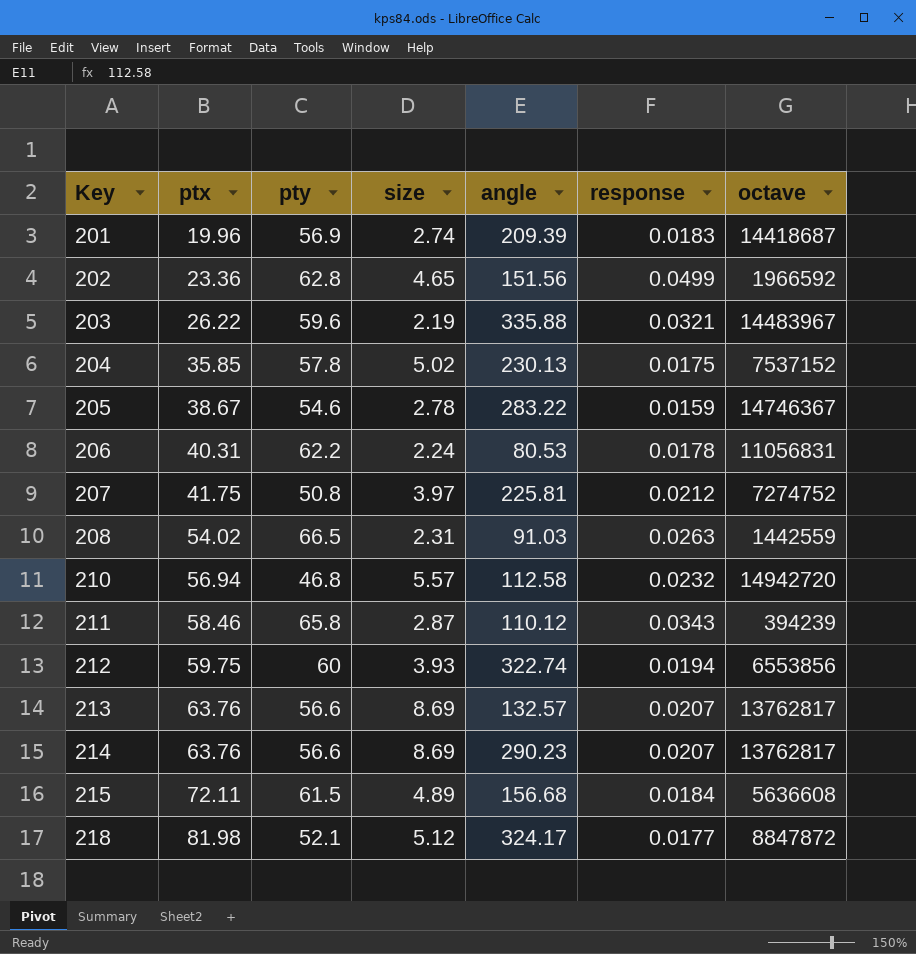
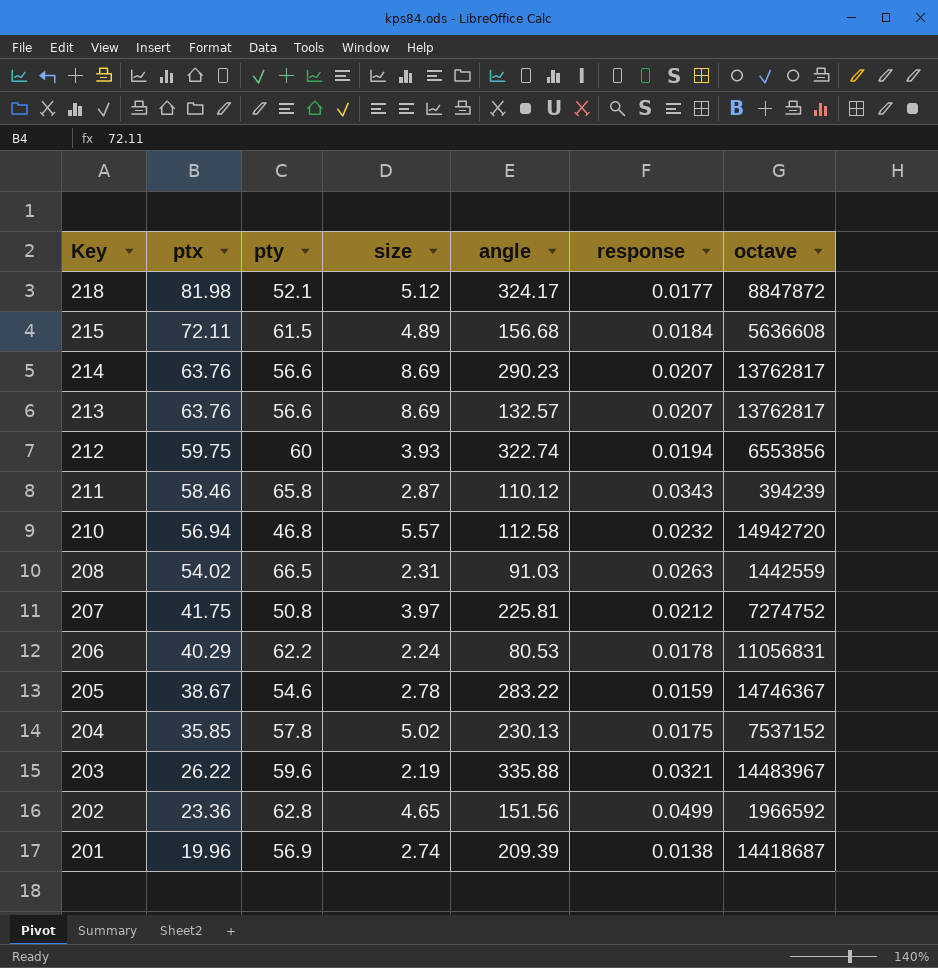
row order: Key ascending -> Key descending
206 | ptx: 40.31 -> 40.29
201 | response: 0.0183 -> 0.0138

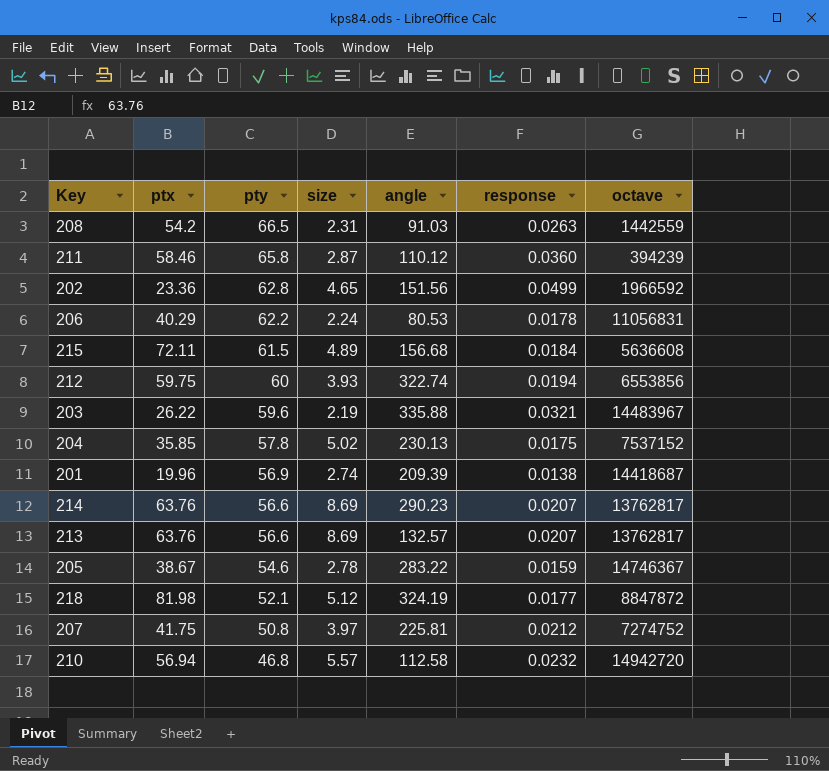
row order: Key descending -> pty descending
208 | ptx: 54.02 -> 54.2
211 | response: 0.0343 -> 0.0360
218 | angle: 324.17 -> 324.19

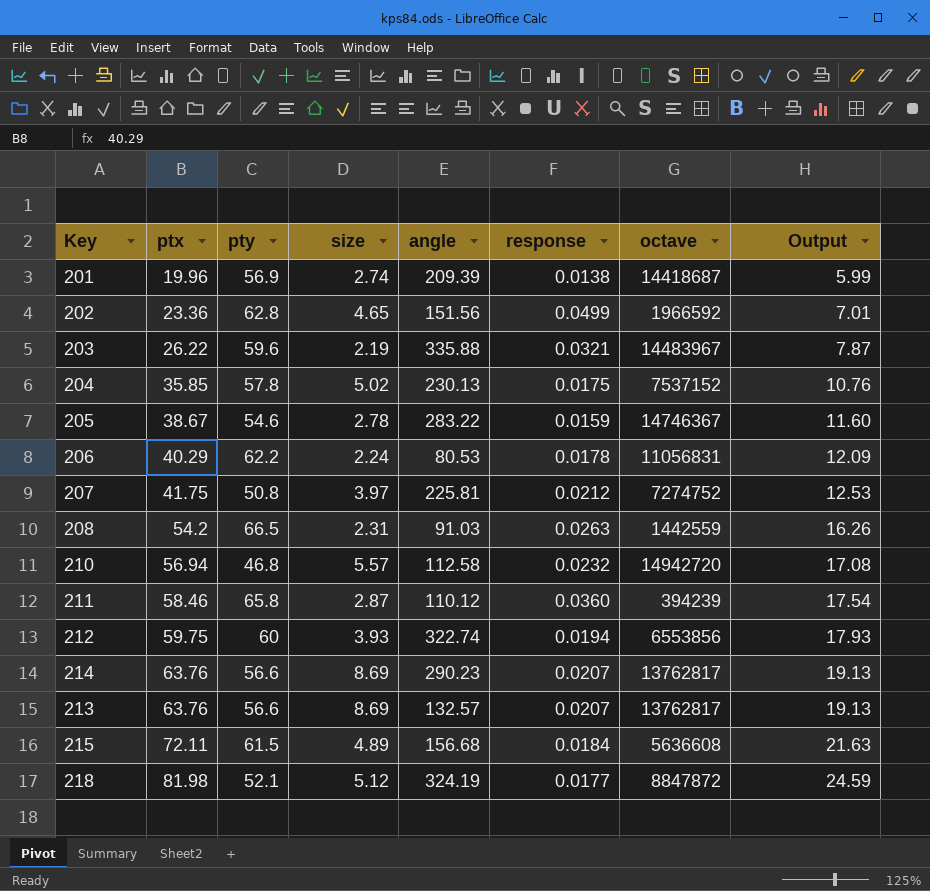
row order: pty descending -> ptx ascending
column Output | formula: none -> [ptx] * 0.3

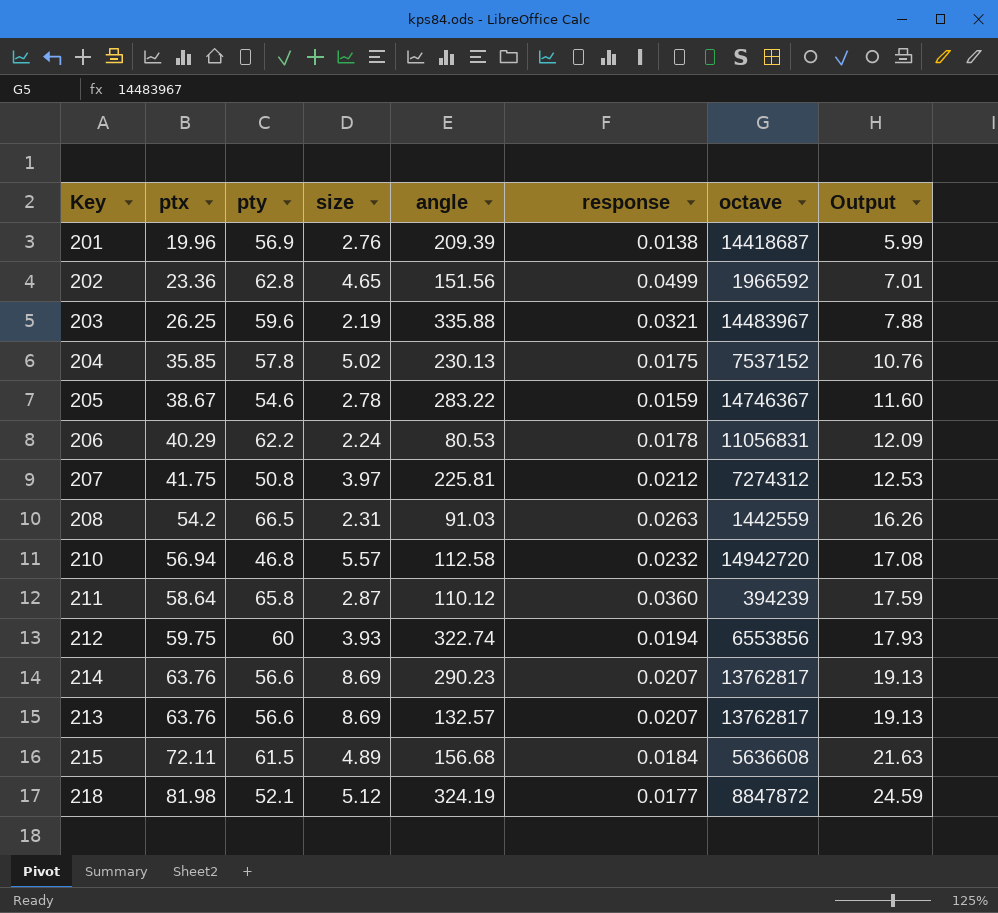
201 | size: 2.74 -> 2.76
203 | ptx: 26.22 -> 26.25
203 | Output: 7.87 -> 7.88
207 | octave: 7274752 -> 7274312
211 | ptx: 58.46 -> 58.64
211 | Output: 17.54 -> 17.59

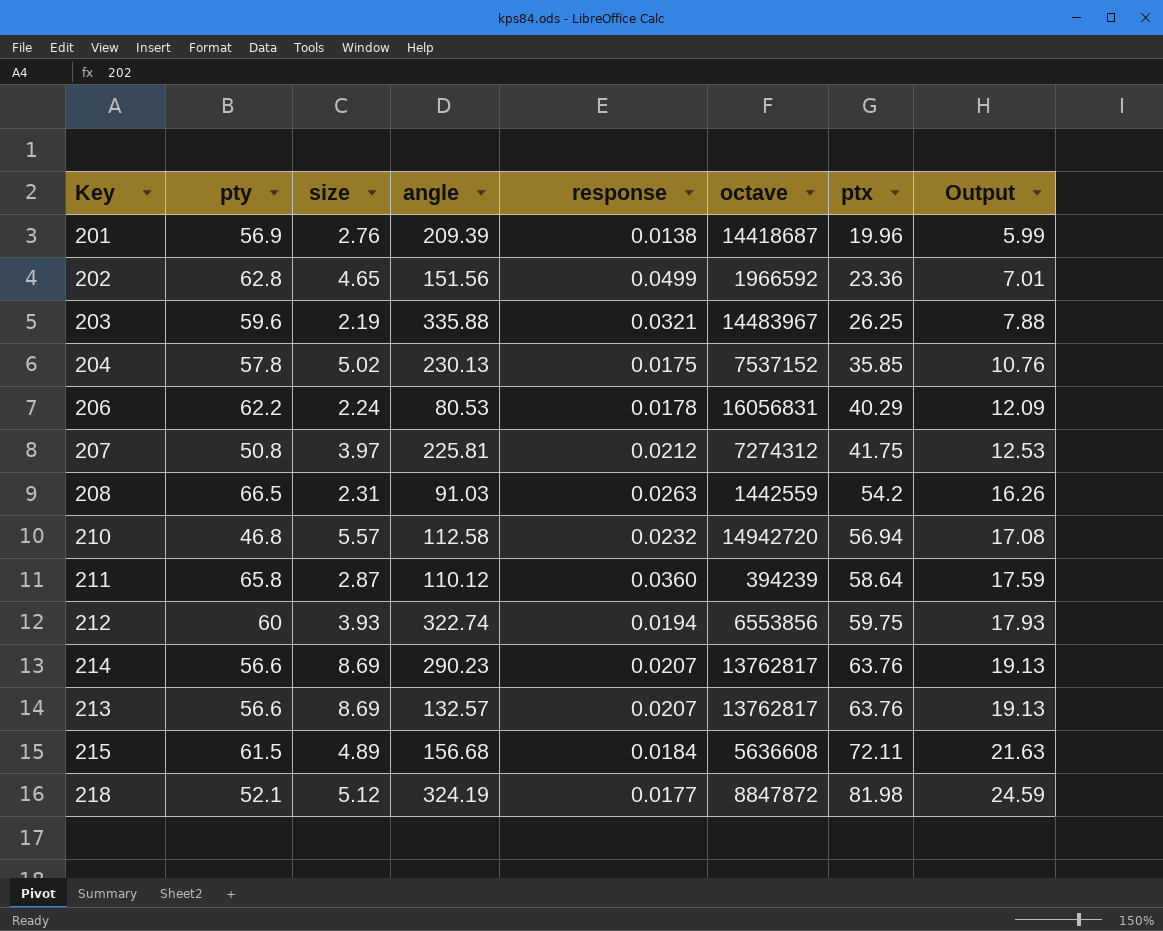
column ptx | position: 2 -> 7
row 205: 38.67 | 54.6 | 2.78 | 283.22 | 0.0159 | 14746367 | 11.60 -> none
206 | octave: 11056831 -> 16056831

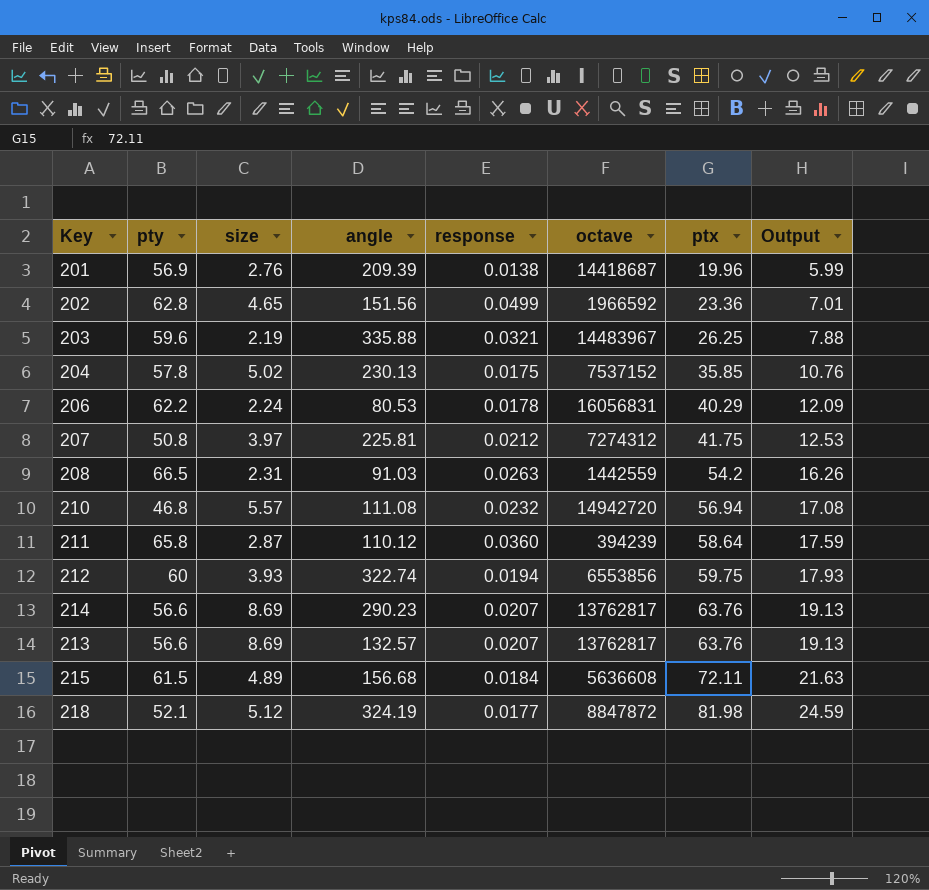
210 | angle: 112.58 -> 111.08

